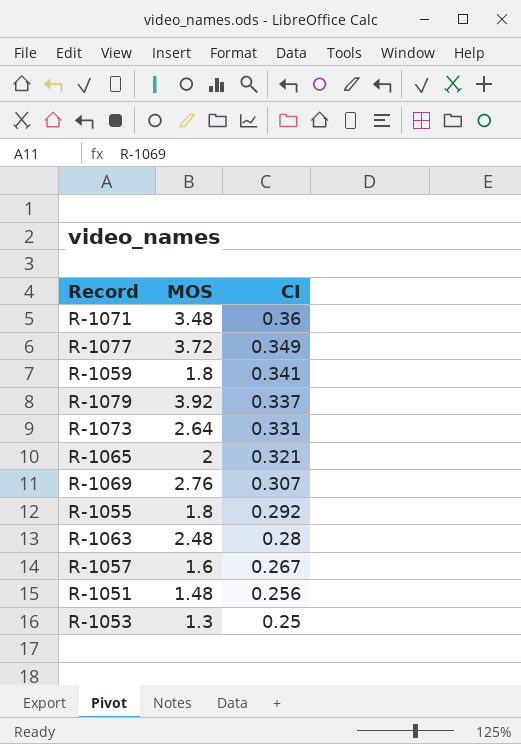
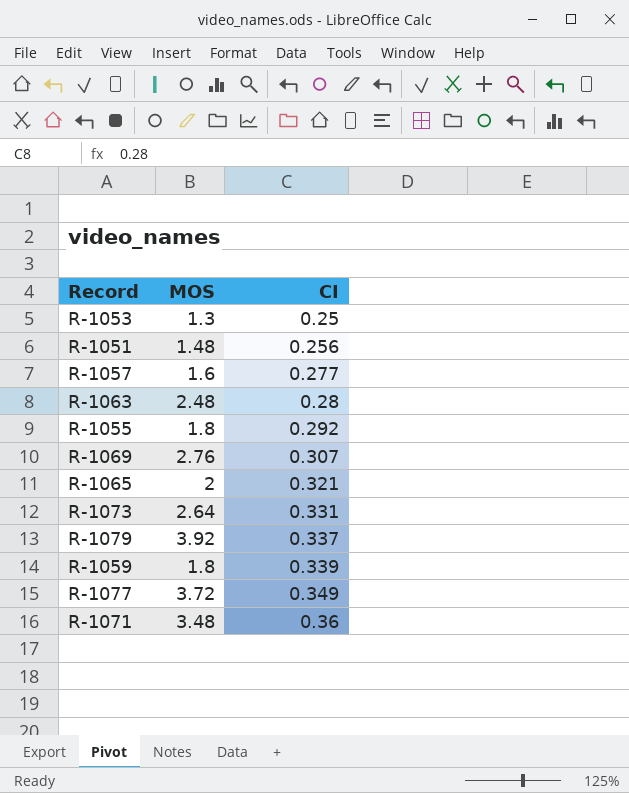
row order: CI descending -> CI ascending
R-1057 | CI: 0.267 -> 0.277
R-1059 | CI: 0.341 -> 0.339

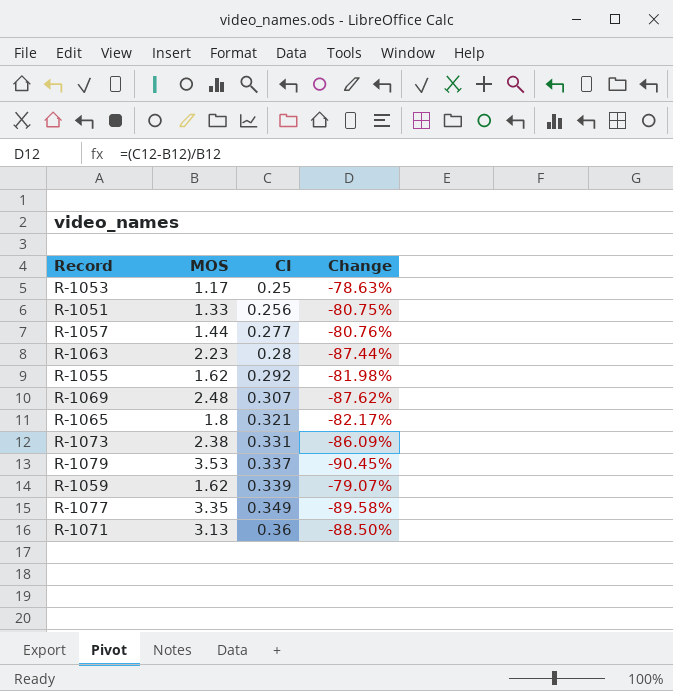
column Change | formula: none -> ([CI] - [MOS]) / [MOS]
R-1053 | MOS: 1.3 -> 1.17
R-1051 | MOS: 1.48 -> 1.33
R-1057 | MOS: 1.6 -> 1.44
R-1063 | MOS: 2.48 -> 2.23
R-1055 | MOS: 1.8 -> 1.62
R-1069 | MOS: 2.76 -> 2.48
R-1065 | MOS: 2 -> 1.8
R-1073 | MOS: 2.64 -> 2.38
R-1079 | MOS: 3.92 -> 3.53
R-1059 | MOS: 1.8 -> 1.62
R-1077 | MOS: 3.72 -> 3.35
R-1071 | MOS: 3.48 -> 3.13

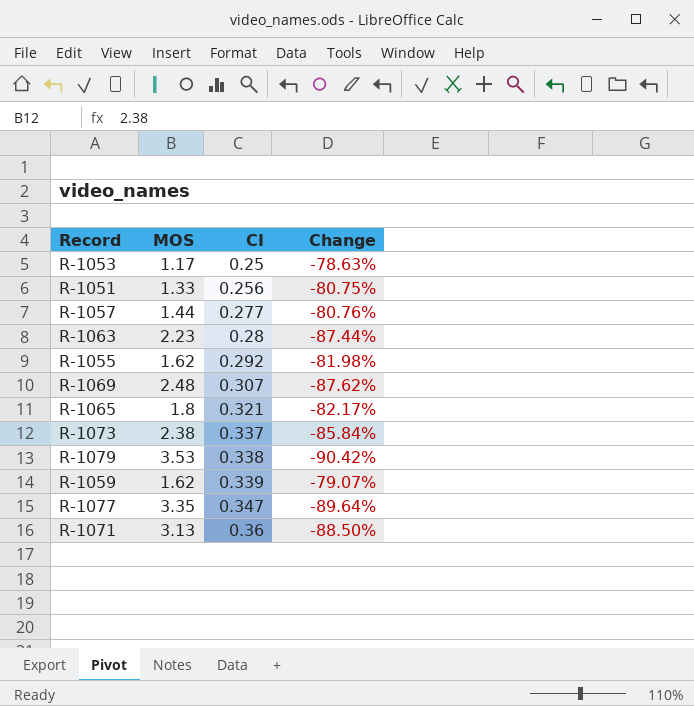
R-1073 | CI: 0.331 -> 0.337
R-1073 | Change: -86.09% -> -85.84%
R-1079 | CI: 0.337 -> 0.338
R-1079 | Change: -90.45% -> -90.42%
R-1077 | CI: 0.349 -> 0.347
R-1077 | Change: -89.58% -> -89.64%

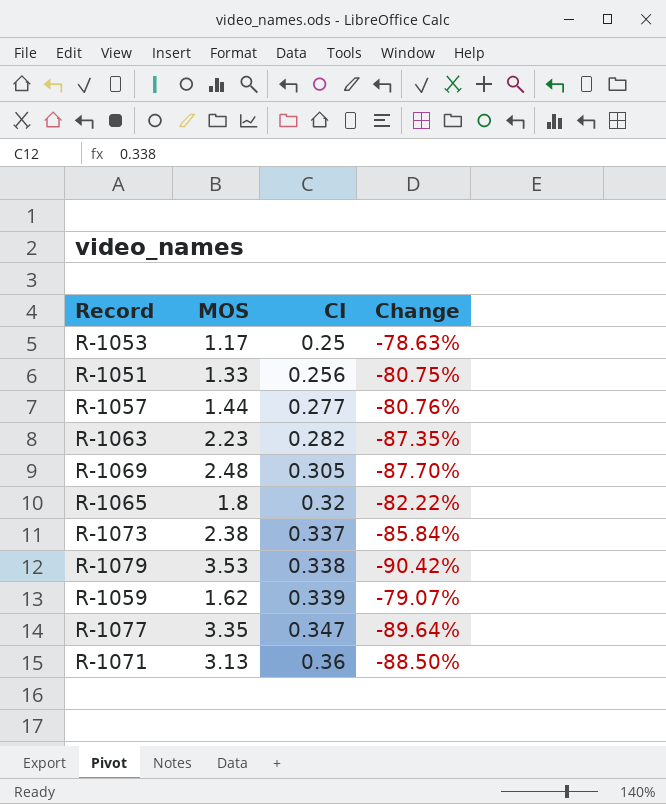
row R-1055: 1.62 | 0.292 | -81.98% -> none
R-1063 | CI: 0.28 -> 0.282
R-1063 | Change: -87.44% -> -87.35%
R-1069 | CI: 0.307 -> 0.305
R-1069 | Change: -87.62% -> -87.70%
R-1065 | CI: 0.321 -> 0.32
R-1065 | Change: -82.17% -> -82.22%

